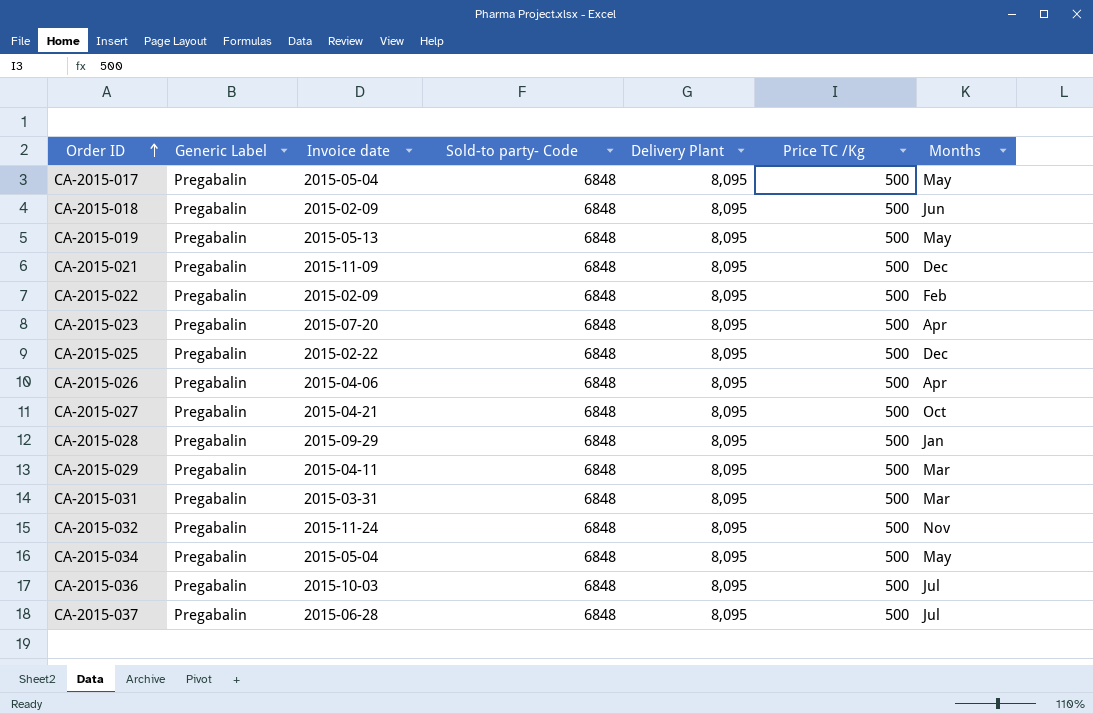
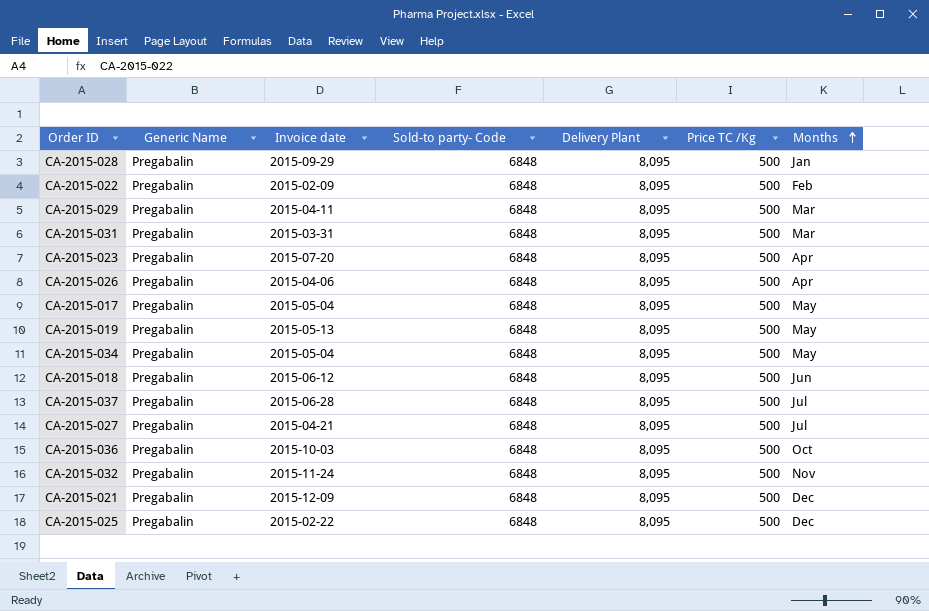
row order: Order ID ascending -> Months ascending
column name: Generic Label -> Generic Name
CA-2015-018 | Invoice date: 2015-02-09 -> 2015-06-12
CA-2015-027 | Months: Oct -> Jul
CA-2015-036 | Months: Jul -> Oct
CA-2015-021 | Invoice date: 2015-11-09 -> 2015-12-09

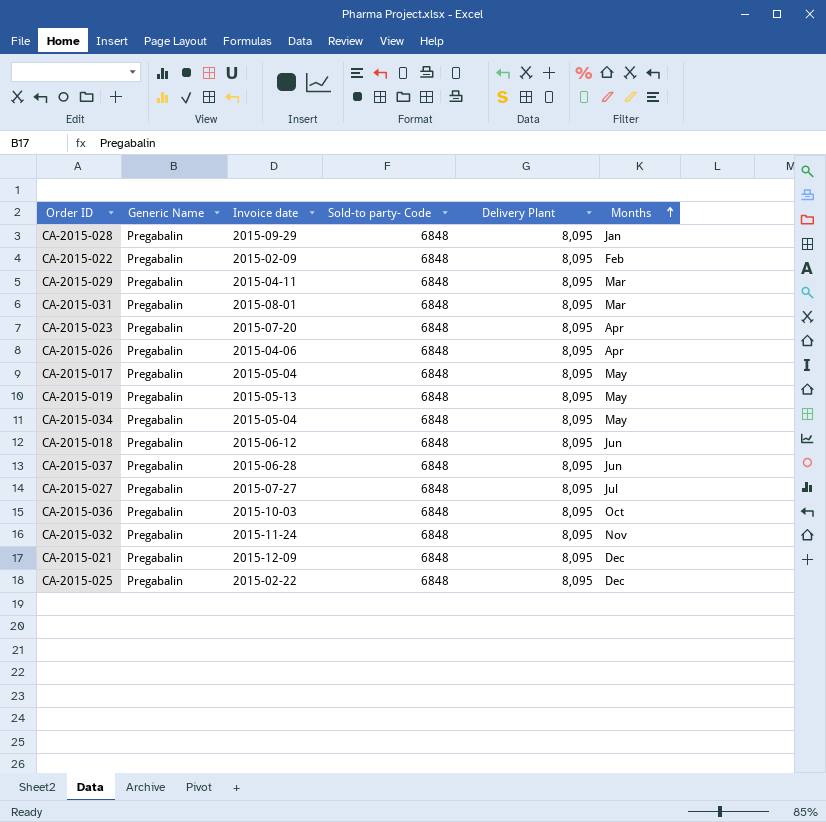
column Price TC /Kg | position: 6 -> none
CA-2015-031 | Invoice date: 2015-03-31 -> 2015-08-01
CA-2015-037 | Months: Jul -> Jun
CA-2015-027 | Invoice date: 2015-04-21 -> 2015-07-27

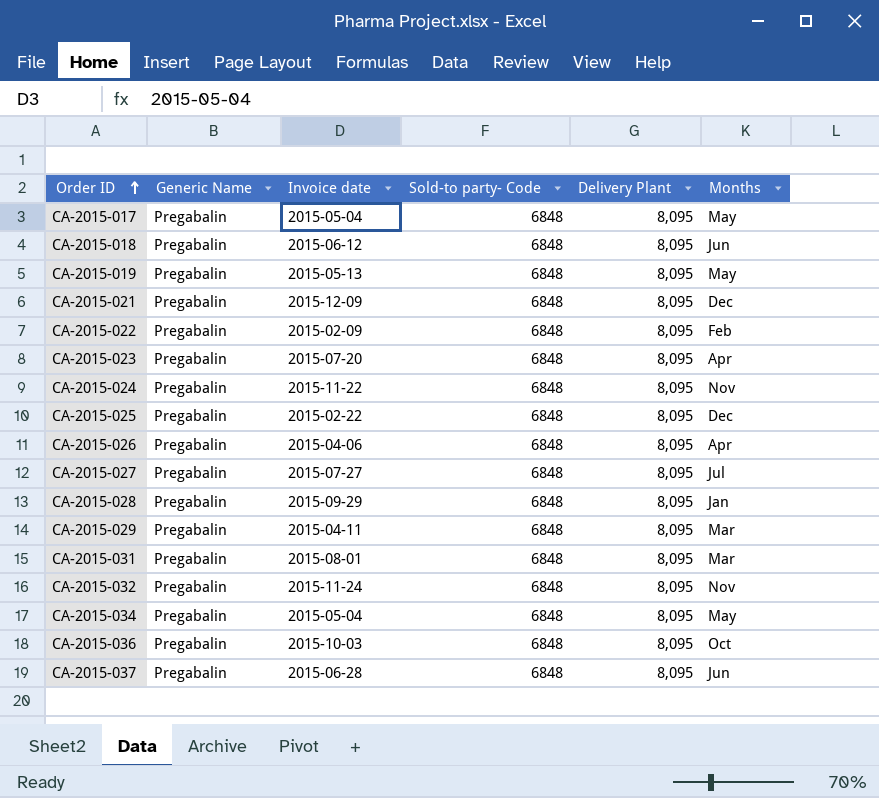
row order: Months ascending -> Order ID ascending
row CA-2015-024: none -> Pregabalin | 2015-11-22 | 6848 | 8,095 | Nov

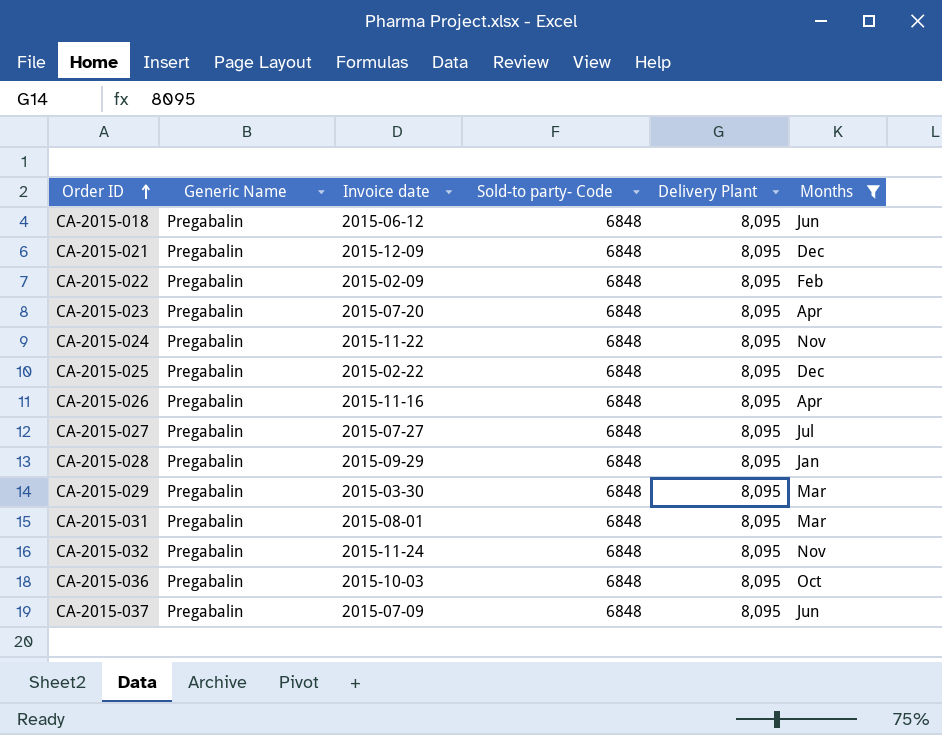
filter: none -> Months != May
CA-2015-026 | Invoice date: 2015-04-06 -> 2015-11-16
CA-2015-029 | Invoice date: 2015-04-11 -> 2015-03-30
CA-2015-037 | Invoice date: 2015-06-28 -> 2015-07-09

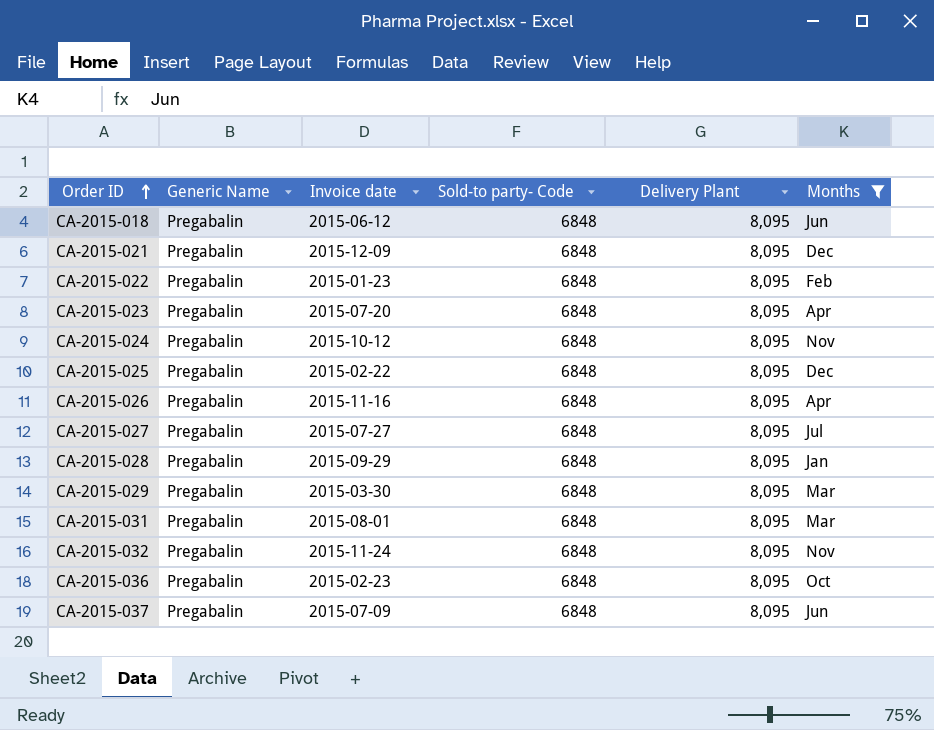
CA-2015-022 | Invoice date: 2015-02-09 -> 2015-01-23
CA-2015-024 | Invoice date: 2015-11-22 -> 2015-10-12
CA-2015-036 | Invoice date: 2015-10-03 -> 2015-02-23

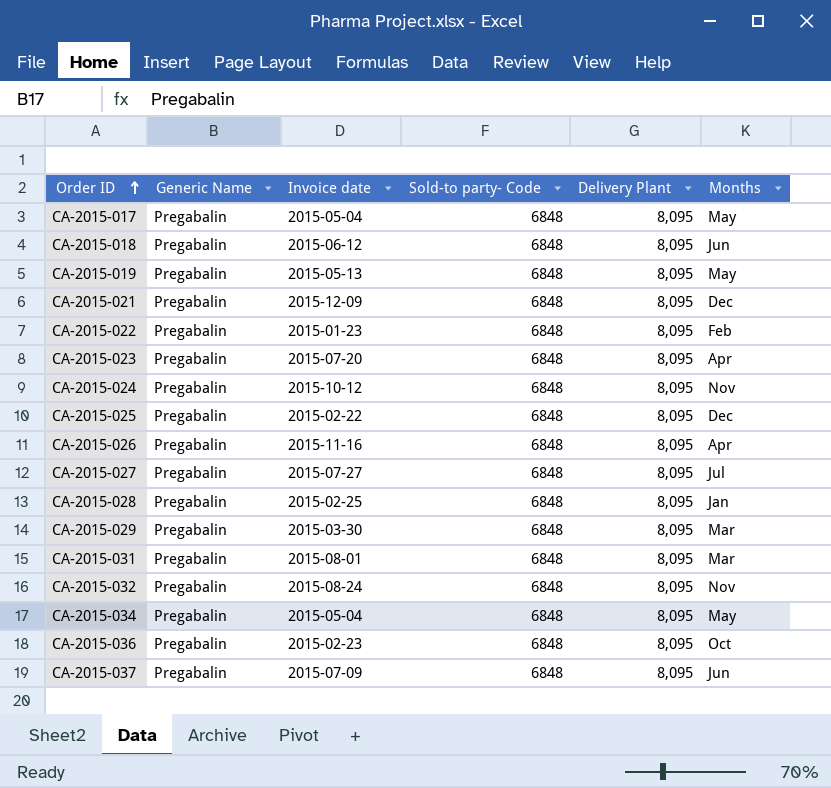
filter: Months != May -> none
CA-2015-028 | Invoice date: 2015-09-29 -> 2015-02-25
CA-2015-032 | Invoice date: 2015-11-24 -> 2015-08-24

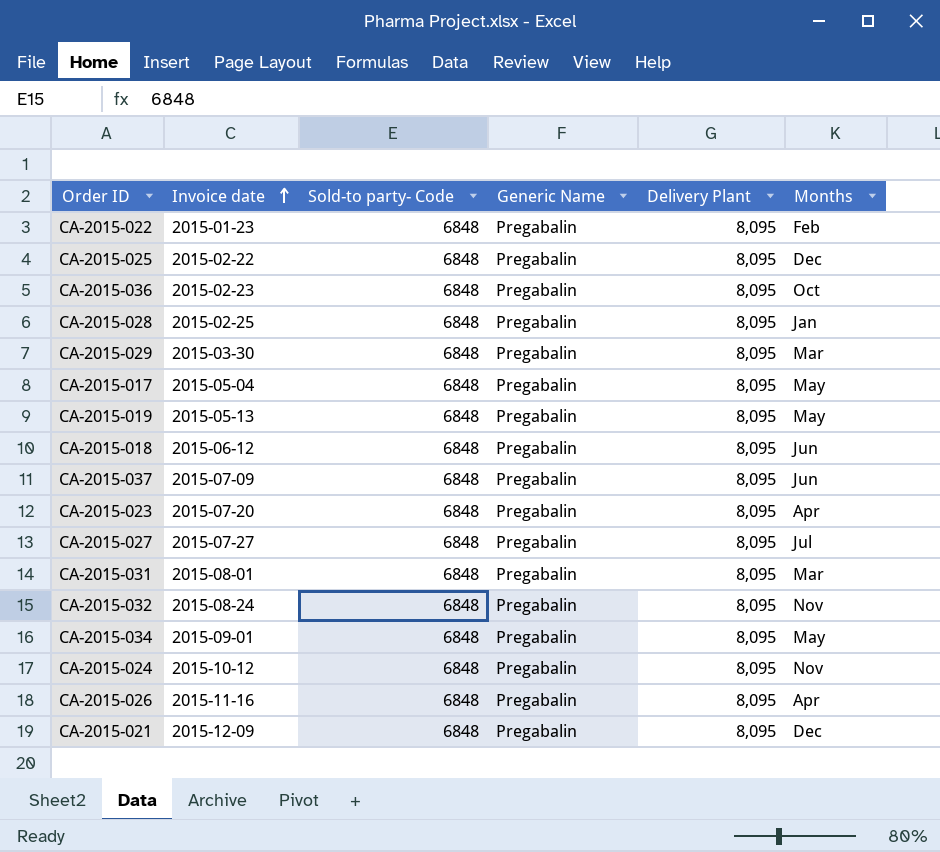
row order: Order ID ascending -> Invoice date ascending
column Generic Name | position: 2 -> 4
CA-2015-034 | Invoice date: 2015-05-04 -> 2015-09-01

